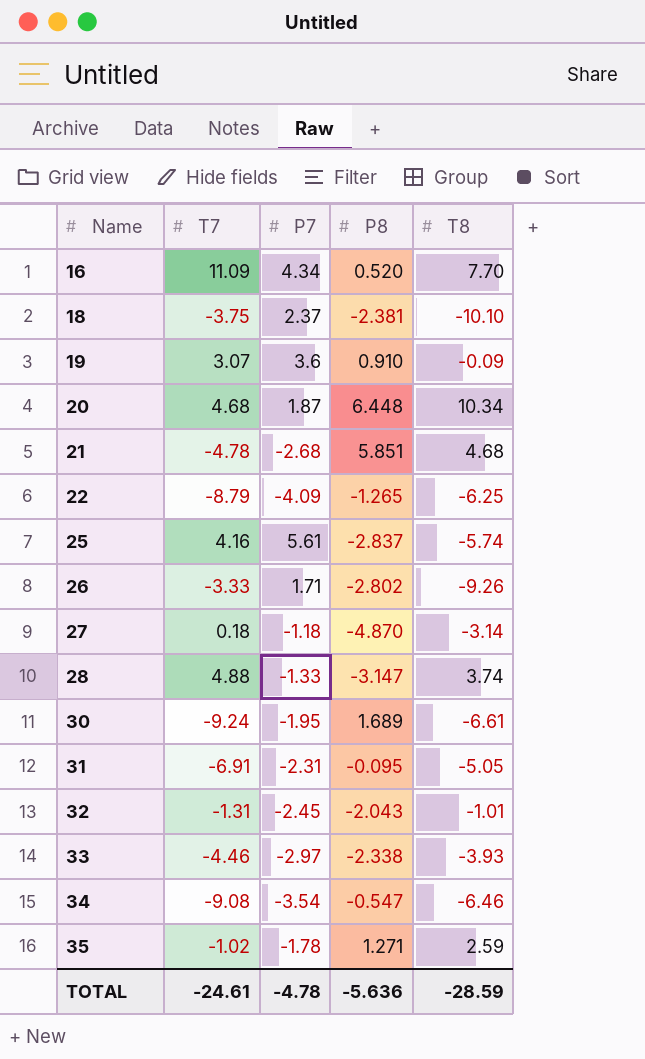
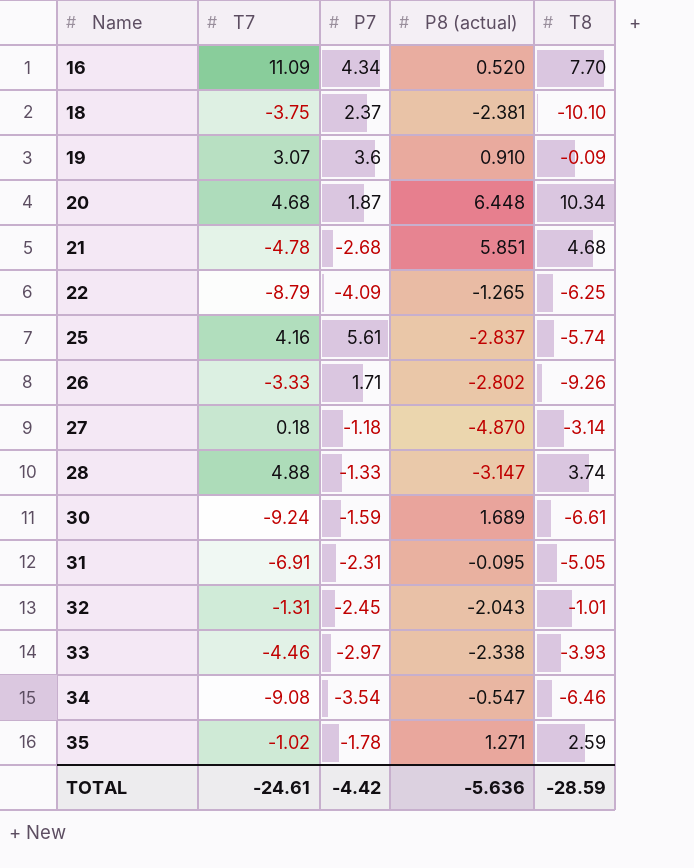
column name: P8 -> P8 (actual)
30 | P7: -1.95 -> -1.59
TOTAL | P7: -4.78 -> -4.42

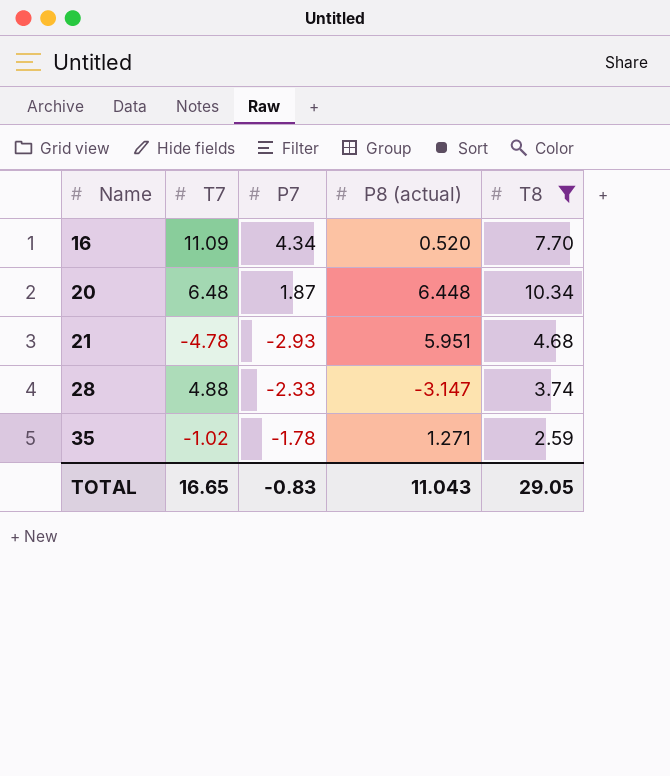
filter: none -> T8 >= 2.59
20 | T7: 4.68 -> 6.48
21 | P7: -2.68 -> -2.93
21 | P8 (actual): 5.851 -> 5.951
28 | P7: -1.33 -> -2.33
TOTAL | T7: -24.61 -> 16.65
TOTAL | P7: -4.42 -> -0.83
TOTAL | P8 (actual): -5.636 -> 11.043
TOTAL | T8: -28.59 -> 29.05

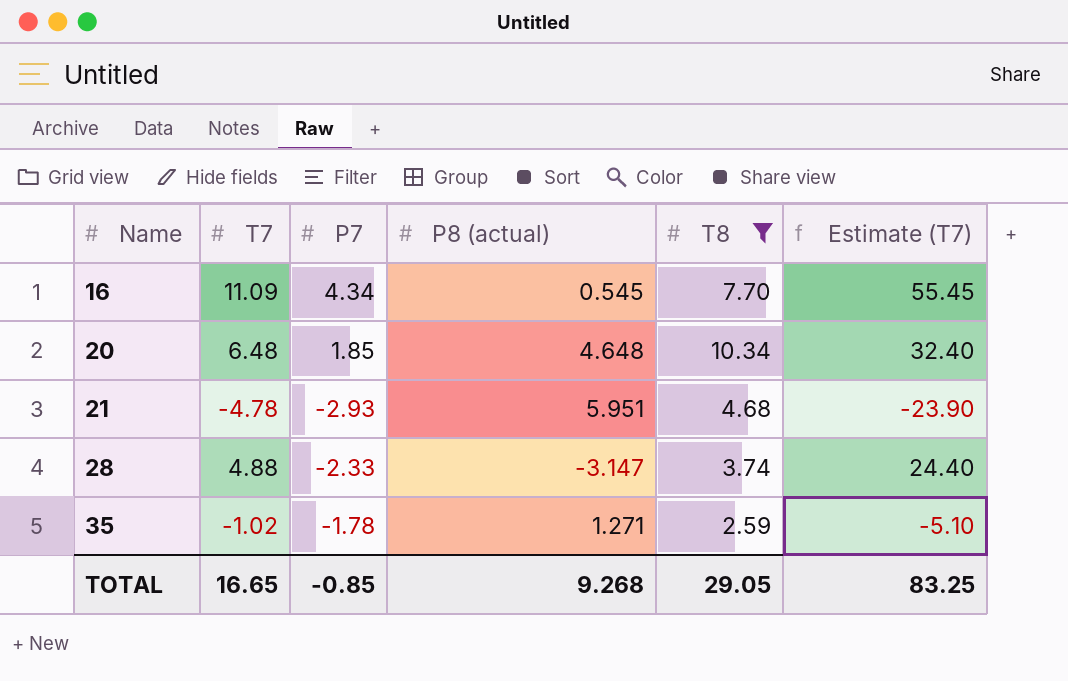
column Estimate (T7) | formula: none -> [T7] * 5
16 | P8 (actual): 0.520 -> 0.545
20 | P7: 1.87 -> 1.85
20 | P8 (actual): 6.448 -> 4.648
TOTAL | P7: -0.83 -> -0.85
TOTAL | P8 (actual): 11.043 -> 9.268

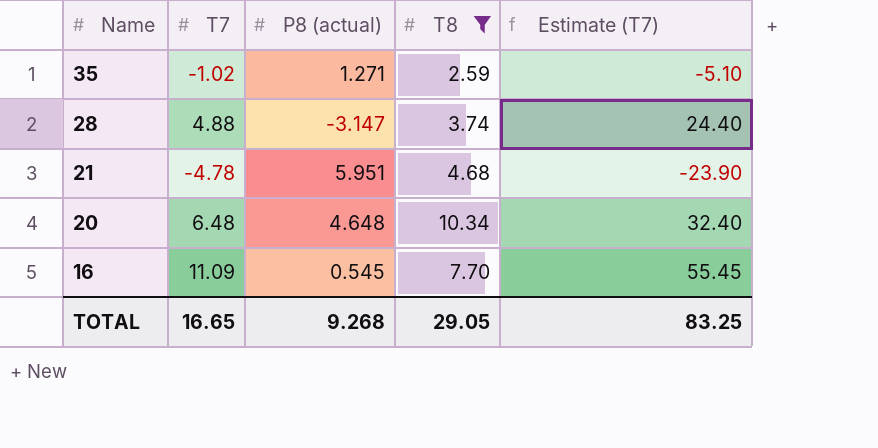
row order: Name ascending -> Name descending
column P7 | position: 3 -> none

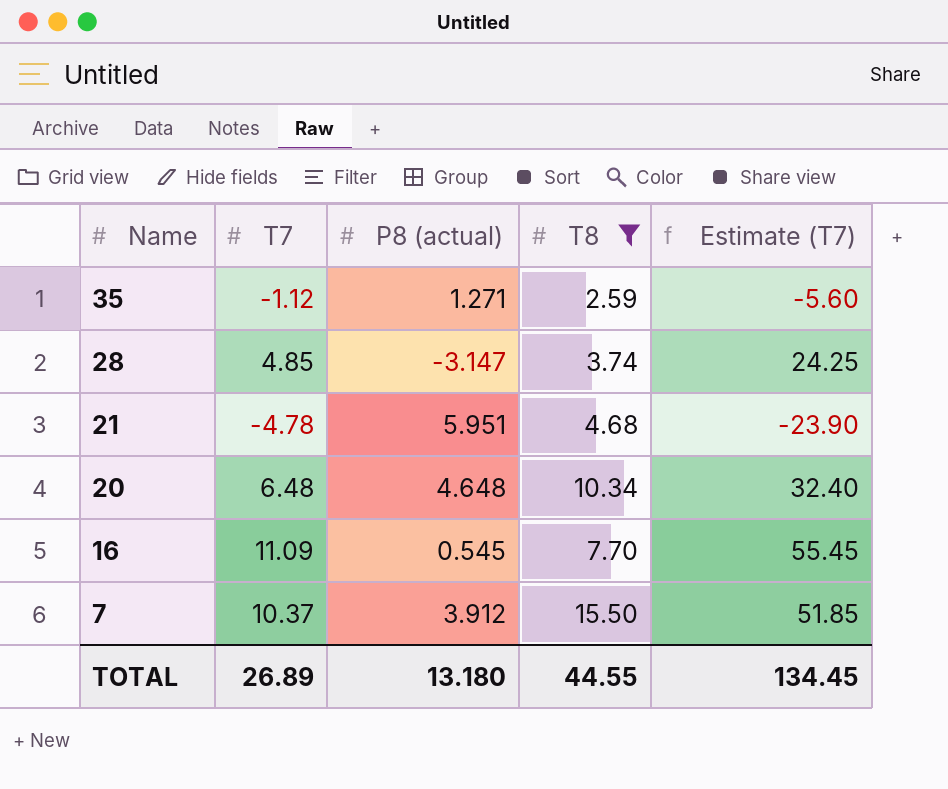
35 | T7: -1.02 -> -1.12
35 | Estimate (T7): -5.10 -> -5.60
28 | T7: 4.88 -> 4.85
28 | Estimate (T7): 24.40 -> 24.25
row 7: none -> 10.37 | 3.912 | 15.50 | 51.85
TOTAL | T7: 16.65 -> 26.89
TOTAL | P8 (actual): 9.268 -> 13.180
TOTAL | T8: 29.05 -> 44.55
TOTAL | Estimate (T7): 83.25 -> 134.45

